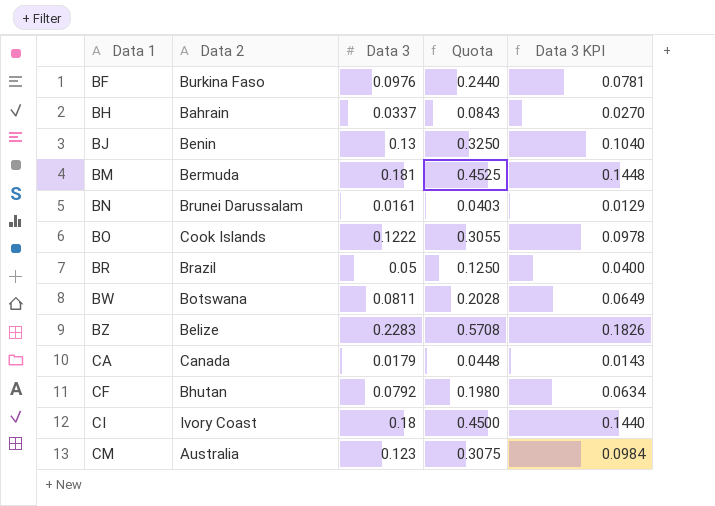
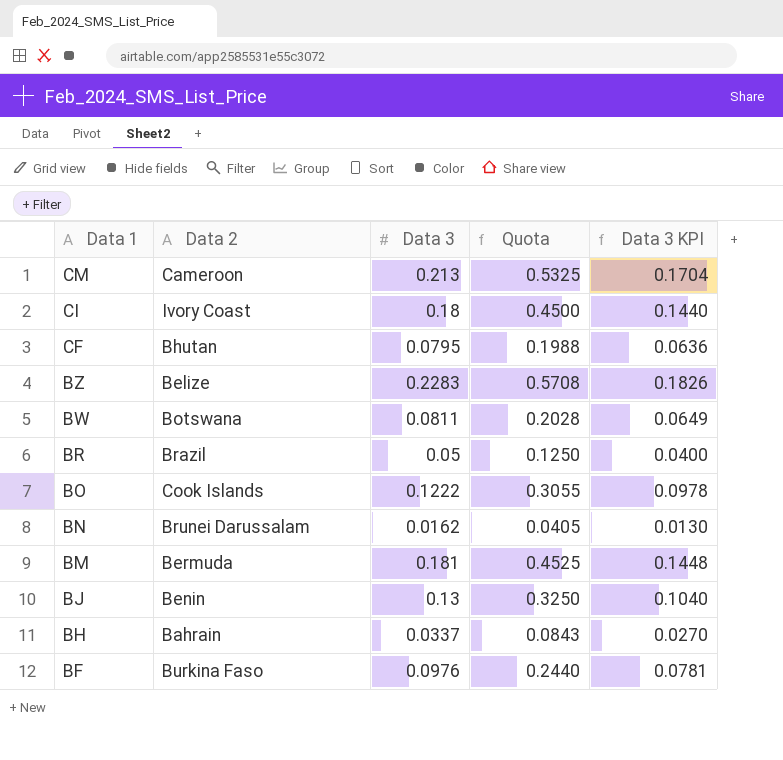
row order: Data 1 ascending -> Data 1 descending
row CA: Canada | 0.0179 | 0.0448 | 0.0143 -> none
CM | Data 2: Australia -> Cameroon
CM | Data 3: 0.123 -> 0.213
CM | Quota: 0.3075 -> 0.5325
CM | Data 3 KPI: 0.0984 -> 0.1704
CF | Data 3: 0.0792 -> 0.0795
CF | Quota: 0.1980 -> 0.1988
CF | Data 3 KPI: 0.0634 -> 0.0636
BN | Data 3: 0.0161 -> 0.0162
BN | Quota: 0.0403 -> 0.0405
BN | Data 3 KPI: 0.0129 -> 0.0130

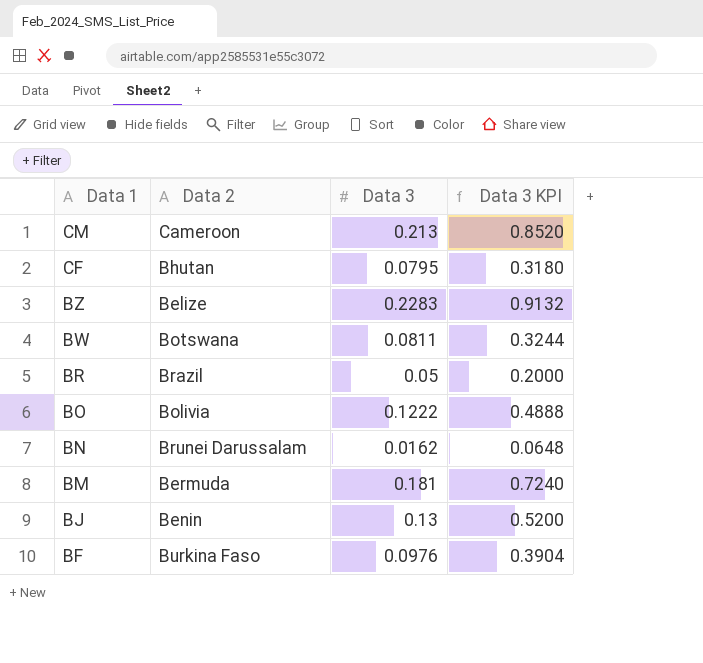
column Quota | formula: [Data 3] * 2.5 -> none
column Data 3 KPI | formula: [Data 3] * 0.8 -> [Data 3] * 4
row CI: Ivory Coast | 0.18 | 0.4500 | 0.1440 -> none
row BH: Bahrain | 0.0337 | 0.0843 | 0.0270 -> none
BO | Data 2: Cook Islands -> Bolivia

